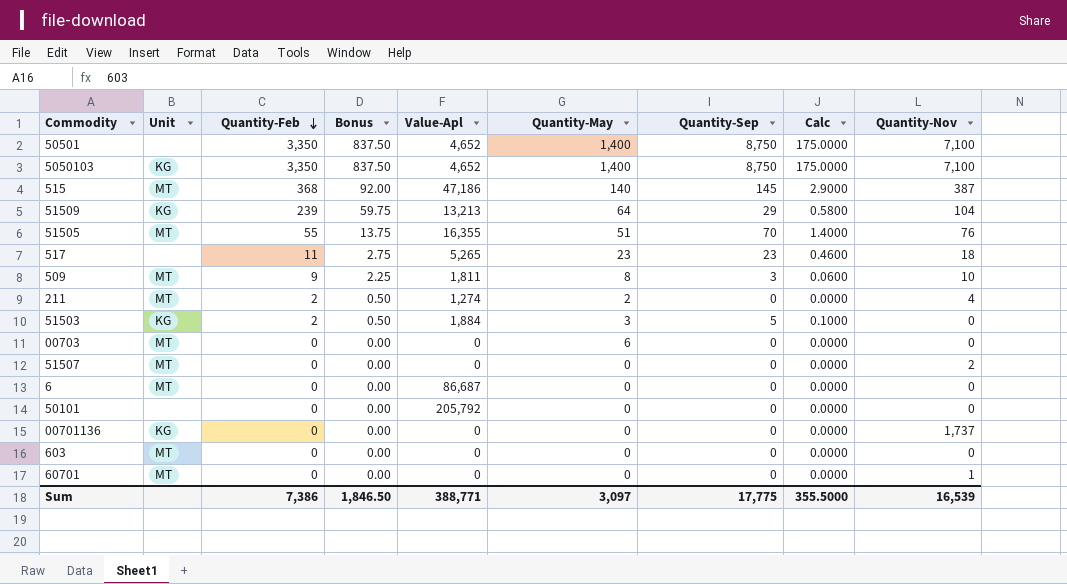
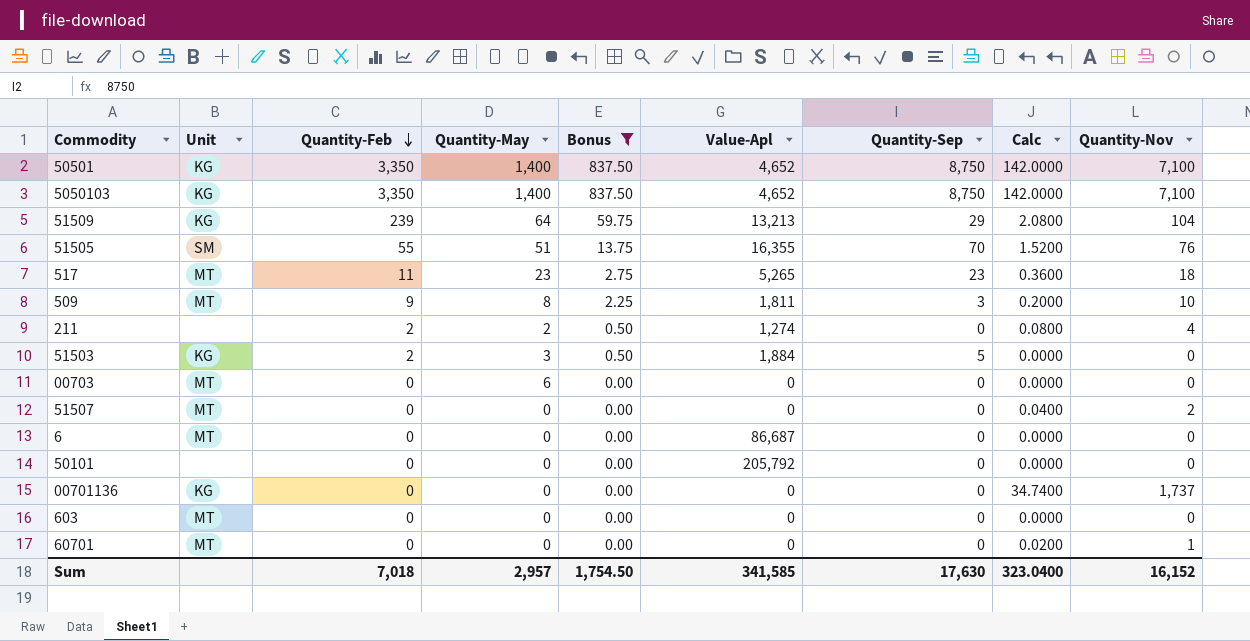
filter: none -> Bonus != 92.00
column Quantity-May | position: 6 -> 4
column Calc | formula: [Quantity-Sep] * 0.02 -> [Quantity-Nov] * 0.02
50501 | Unit: none -> KG
51505 | Unit: MT -> SM
517 | Unit: none -> MT
211 | Unit: MT -> none
Sum | Quantity-Feb: 7,386 -> 7,018
Sum | Quantity-May: 3,097 -> 2,957
Sum | Bonus: 1,846.50 -> 1,754.50
Sum | Value-Apl: 388,771 -> 341,585
Sum | Quantity-Sep: 17,775 -> 17,630
Sum | Calc: 355.5000 -> 323.0400
Sum | Quantity-Nov: 16,539 -> 16,152

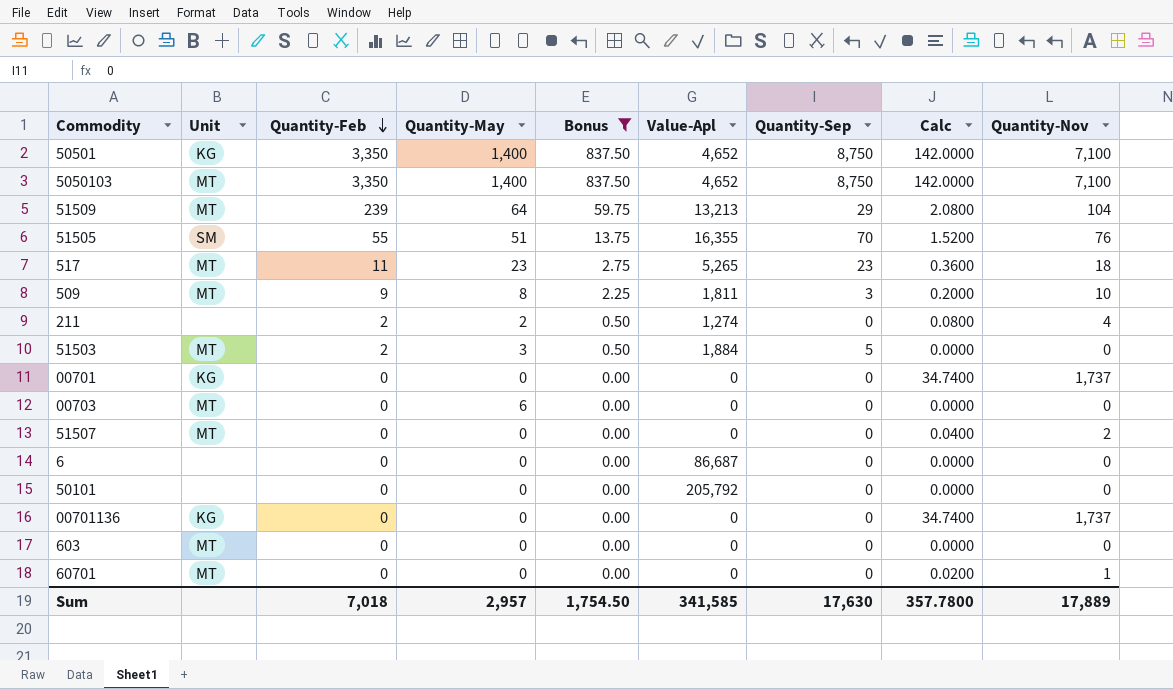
5050103 | Unit: KG -> MT
51509 | Unit: KG -> MT
51503 | Unit: KG -> MT
row 00701: none -> KG | 0 | 0 | 0.00 | 0 | 0 | 34.7400 | 1,737
6 | Unit: MT -> none
Sum | Calc: 323.0400 -> 357.7800
Sum | Quantity-Nov: 16,152 -> 17,889

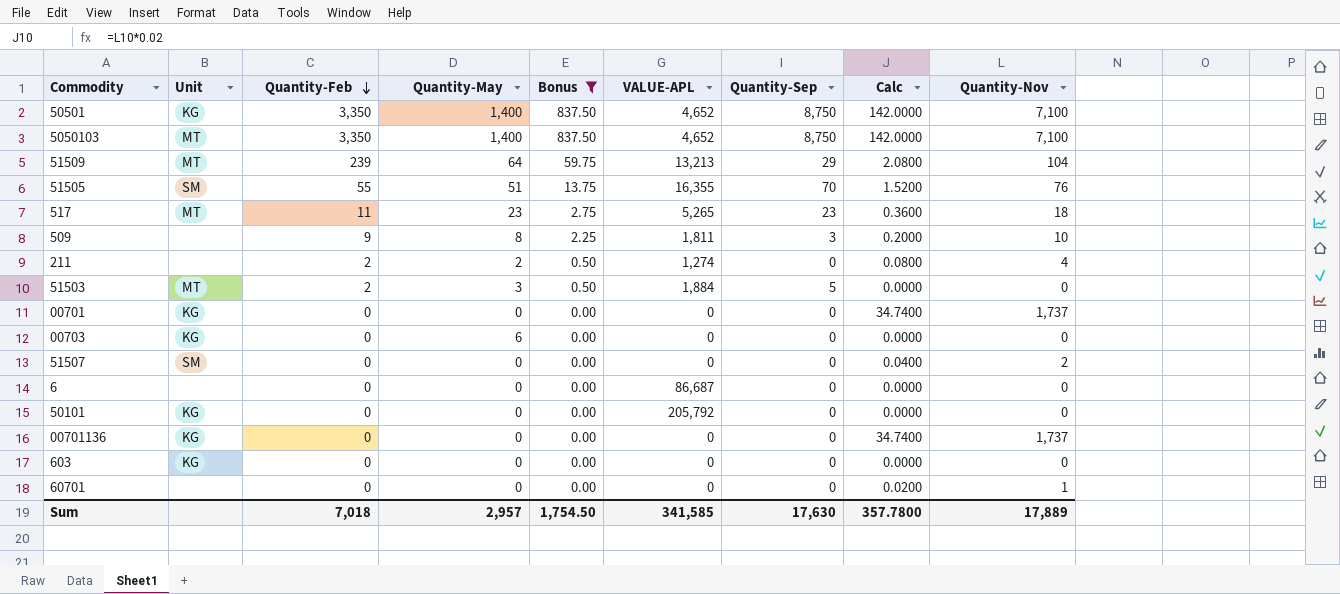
column name: Value-Apl -> VALUE-APL
509 | Unit: MT -> none
00703 | Unit: MT -> KG
51507 | Unit: MT -> SM
50101 | Unit: none -> KG
603 | Unit: MT -> KG
60701 | Unit: MT -> none

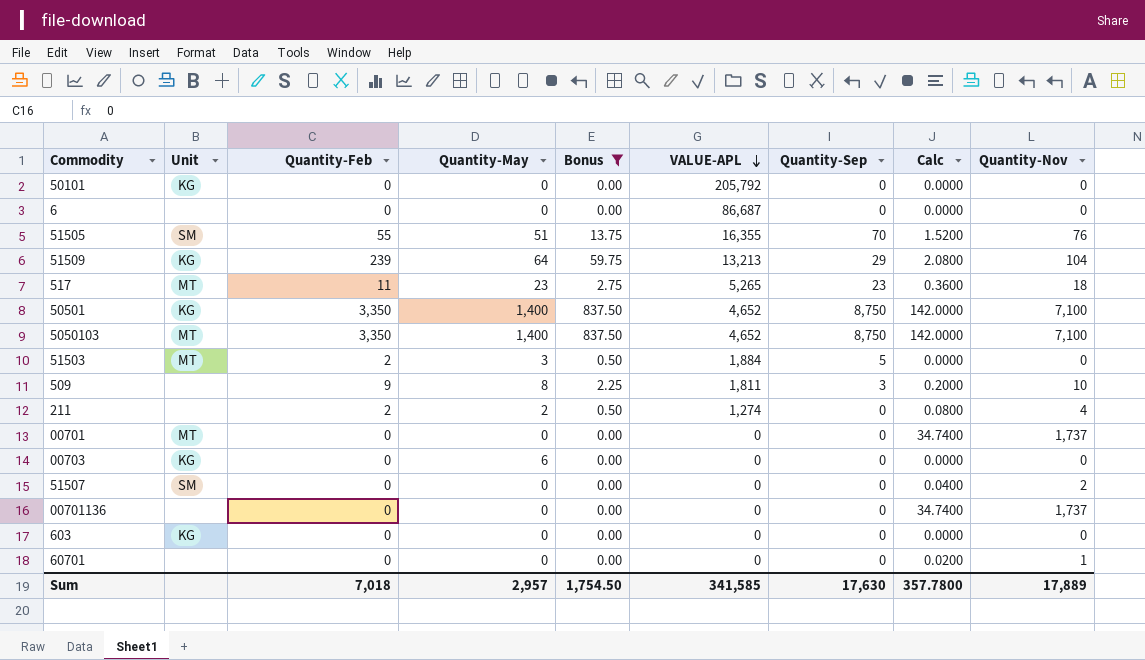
row order: Quantity-Feb descending -> VALUE-APL descending
51509 | Unit: MT -> KG
00701 | Unit: KG -> MT
00701136 | Unit: KG -> none

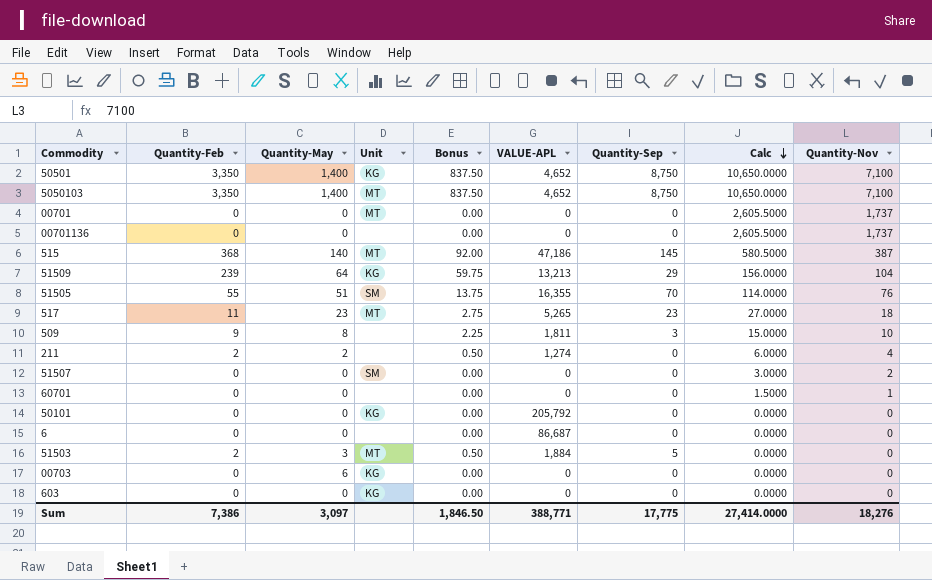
filter: Bonus != 92.00 -> none
row order: VALUE-APL descending -> Calc descending
column Unit | position: 2 -> 4
column Calc | formula: [Quantity-Nov] * 0.02 -> [Quantity-Nov] * 1.5
Sum | Quantity-Feb: 7,018 -> 7,386
Sum | Quantity-May: 2,957 -> 3,097
Sum | Bonus: 1,754.50 -> 1,846.50
Sum | VALUE-APL: 341,585 -> 388,771
Sum | Quantity-Sep: 17,630 -> 17,775
Sum | Calc: 357.7800 -> 27,414.0000
Sum | Quantity-Nov: 17,889 -> 18,276

